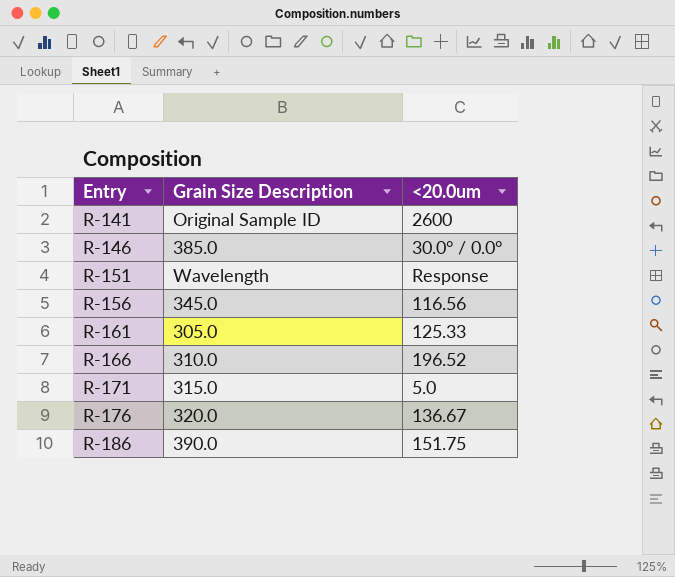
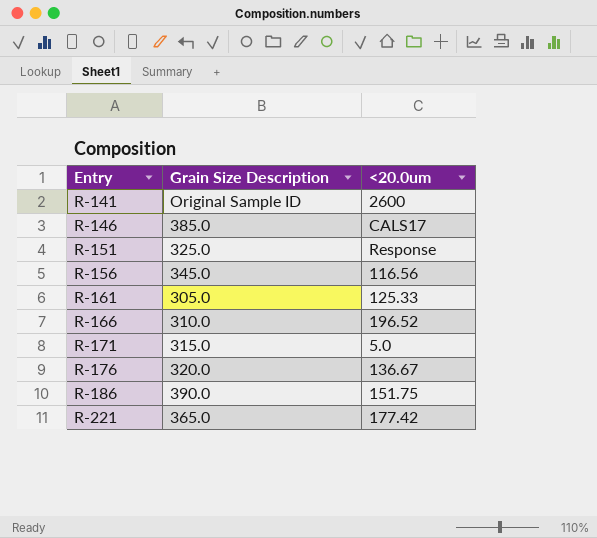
R-146 | <20.0um: 30.0° / 0.0° -> CALS17
R-151 | Grain Size Description: Wavelength -> 325.0
row R-221: none -> 365.0 | 177.42

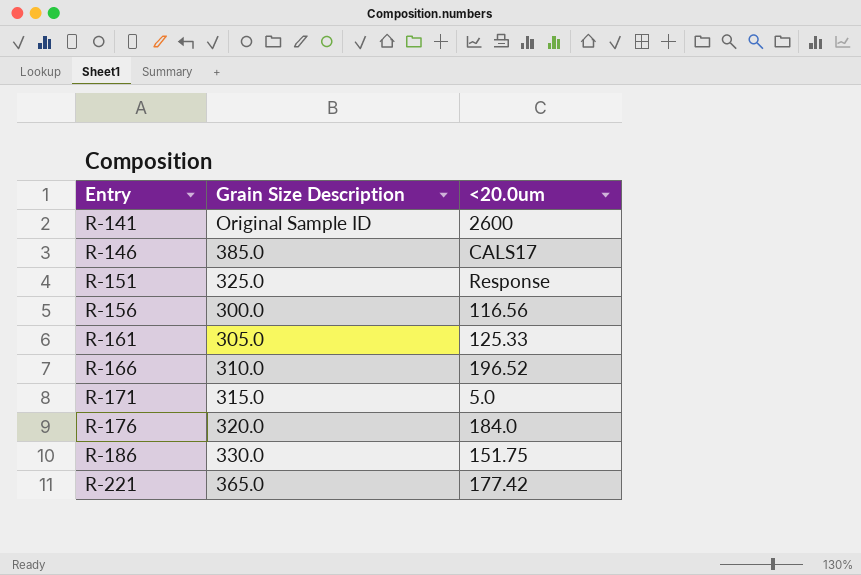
R-156 | Grain Size Description: 345.0 -> 300.0
R-176 | <20.0um: 136.67 -> 184.0
R-186 | Grain Size Description: 390.0 -> 330.0

